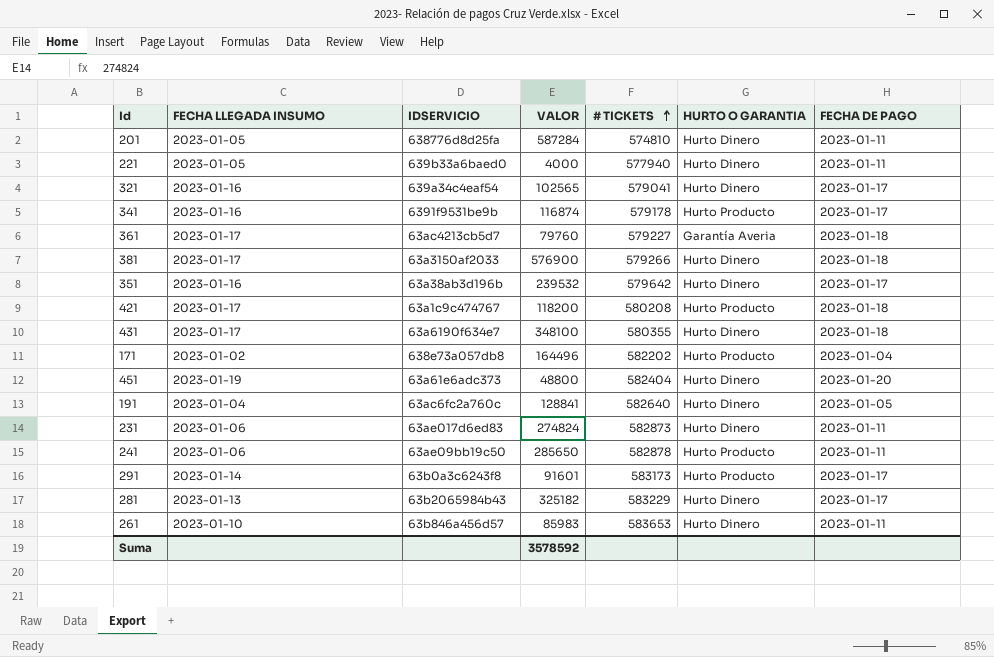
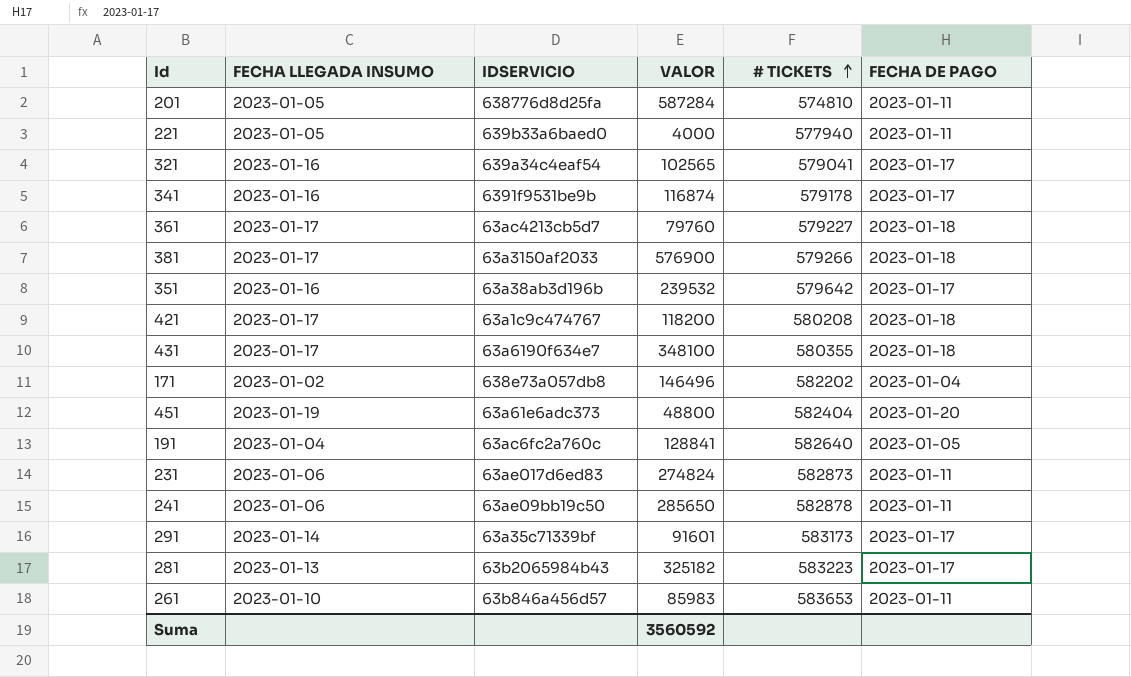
column HURTO O GARANTIA | position: 6 -> none
171 | VALOR: 164496 -> 146496
291 | IDSERVICIO: 63b0a3c6243f8 -> 63a35c71339bf
281 | # TICKETS: 583229 -> 583223
Suma | VALOR: 3578592 -> 3560592

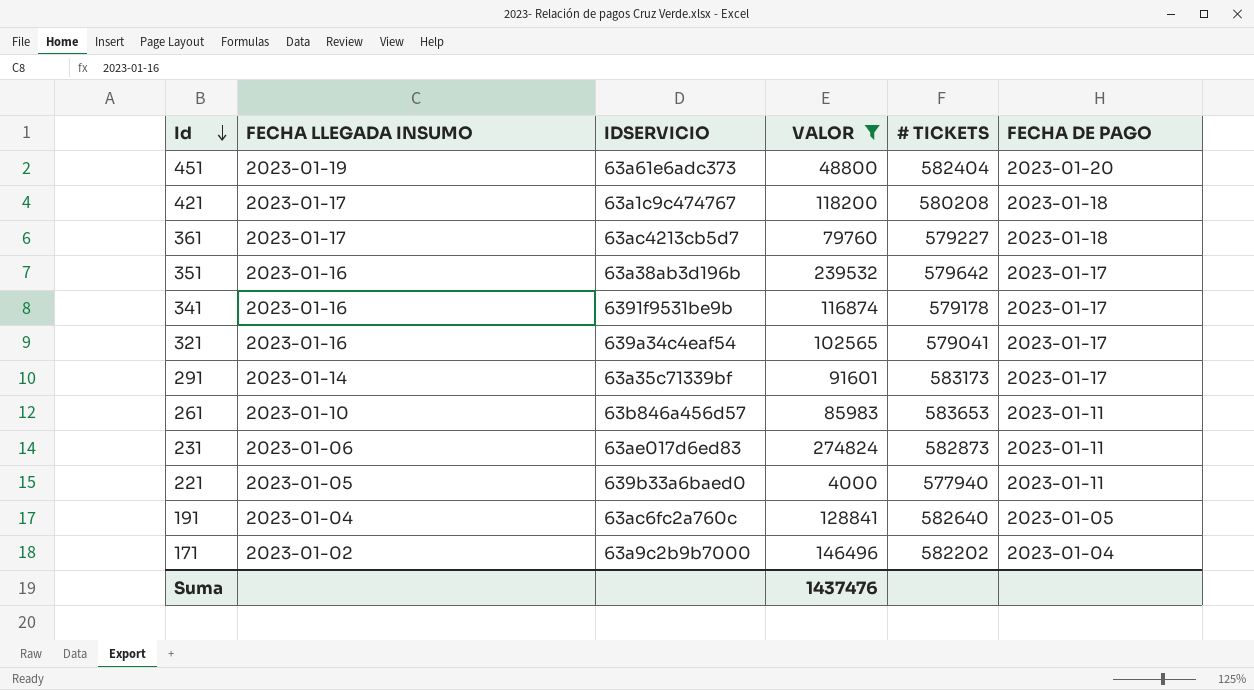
filter: none -> VALOR <= 274824
row order: # TICKETS ascending -> Id descending
171 | IDSERVICIO: 638e73a057db8 -> 63a9c2b9b7000
Suma | VALOR: 3560592 -> 1437476

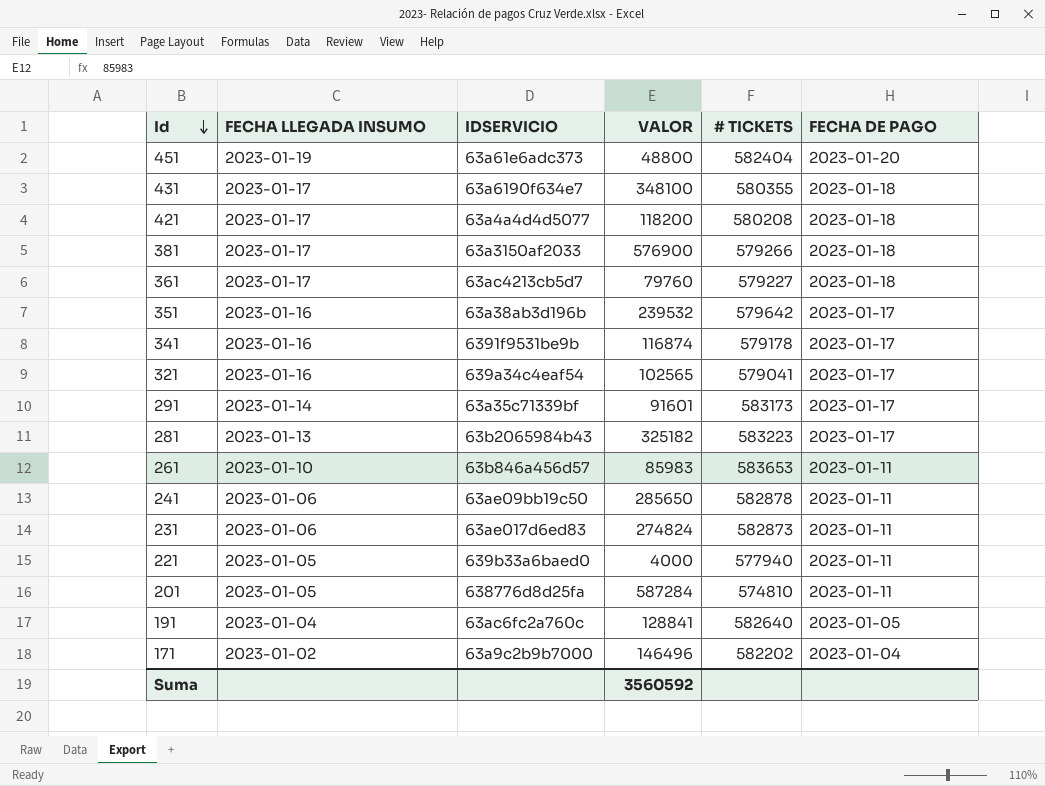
filter: VALOR <= 274824 -> none
421 | IDSERVICIO: 63a1c9c474767 -> 63a4a4d4d5077
Suma | VALOR: 1437476 -> 3560592

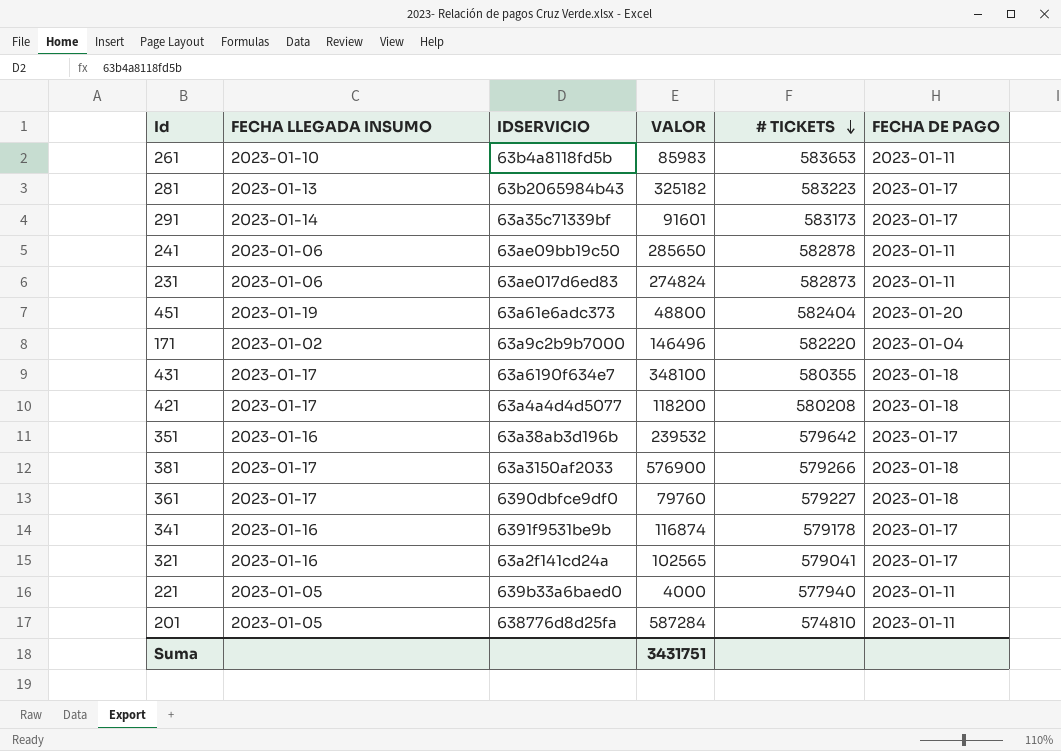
row order: Id descending -> # TICKETS descending
row 191: 2023-01-04 | 63ac6fc2a760c | 128841 | 582640 | 2023-01-05 -> none
261 | IDSERVICIO: 63b846a456d57 -> 63b4a8118fd5b
171 | # TICKETS: 582202 -> 582220
361 | IDSERVICIO: 63ac4213cb5d7 -> 6390dbfce9df0
321 | IDSERVICIO: 639a34c4eaf54 -> 63a2f141cd24a
Suma | VALOR: 3560592 -> 3431751

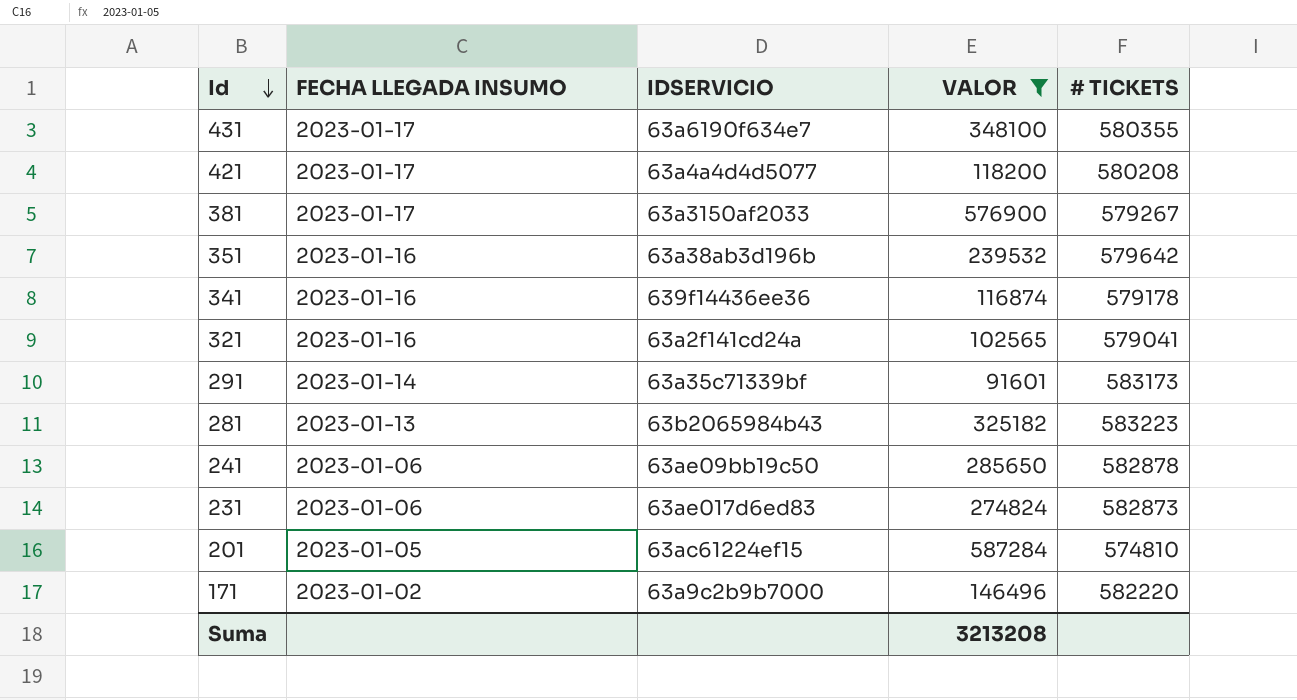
filter: none -> VALOR >= 91601
row order: # TICKETS descending -> Id descending
column FECHA DE PAGO | position: 6 -> none
381 | # TICKETS: 579266 -> 579267
341 | IDSERVICIO: 6391f9531be9b -> 639f14436ee36
201 | IDSERVICIO: 638776d8d25fa -> 63ac61224ef15
Suma | VALOR: 3431751 -> 3213208

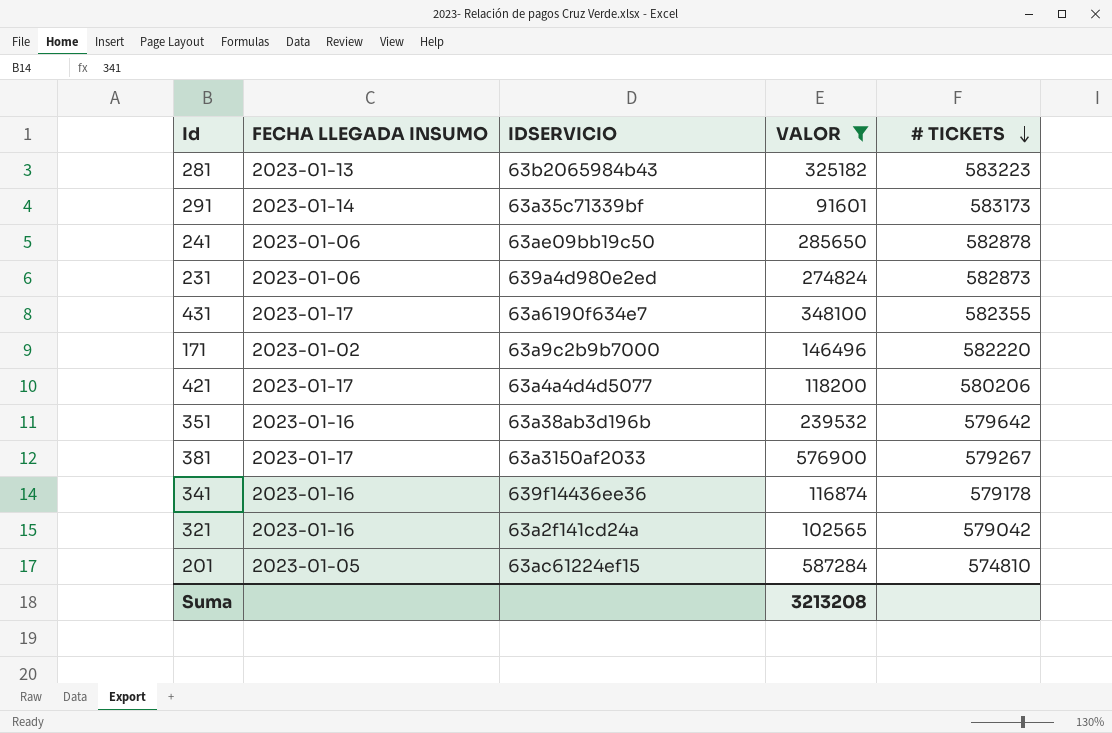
row order: Id descending -> # TICKETS descending
231 | IDSERVICIO: 63ae017d6ed83 -> 639a4d980e2ed
431 | # TICKETS: 580355 -> 582355
421 | # TICKETS: 580208 -> 580206
321 | # TICKETS: 579041 -> 579042

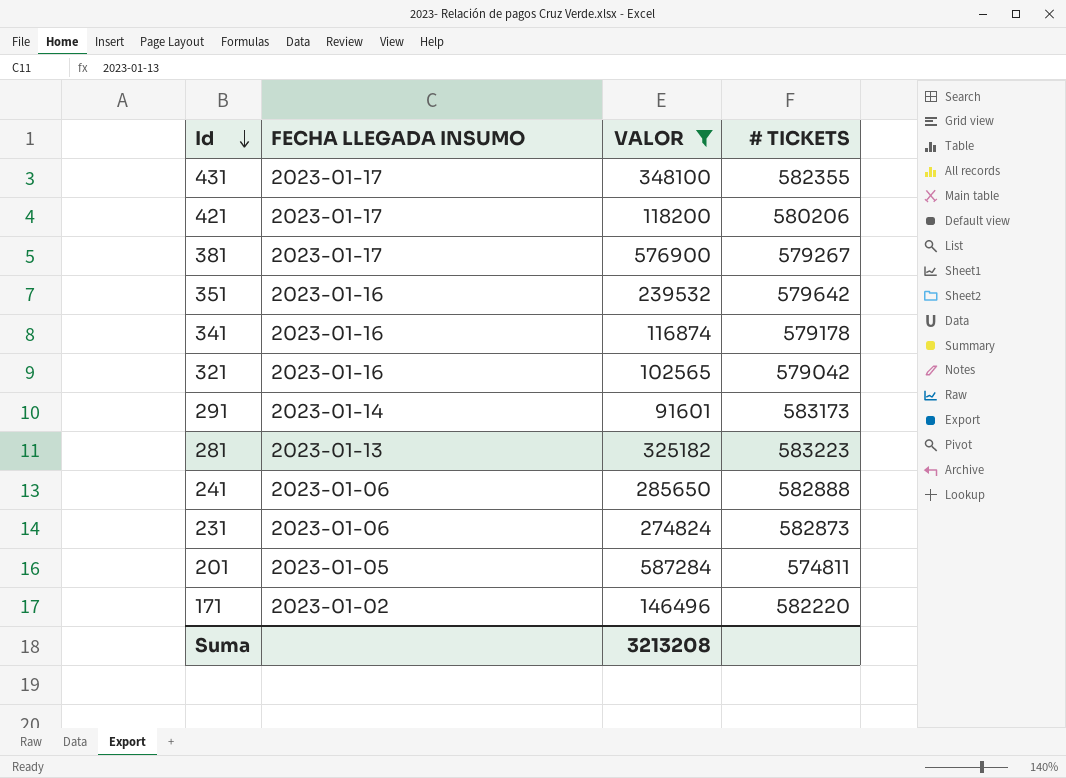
row order: # TICKETS descending -> Id descending
column IDSERVICIO | position: 3 -> none
241 | # TICKETS: 582878 -> 582888
201 | # TICKETS: 574810 -> 574811

